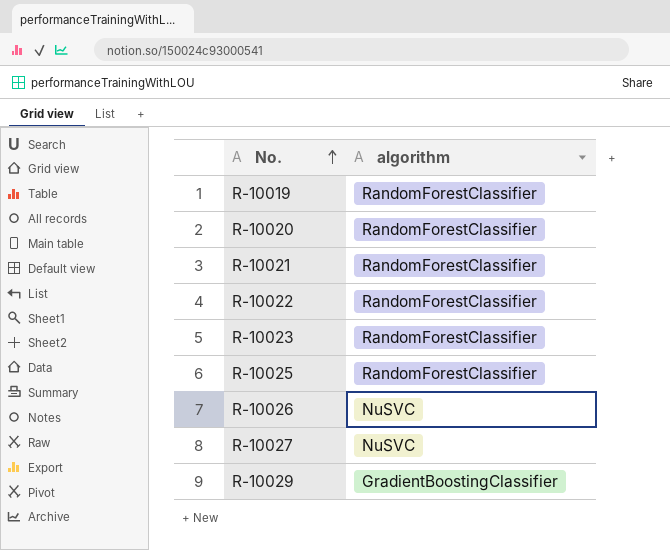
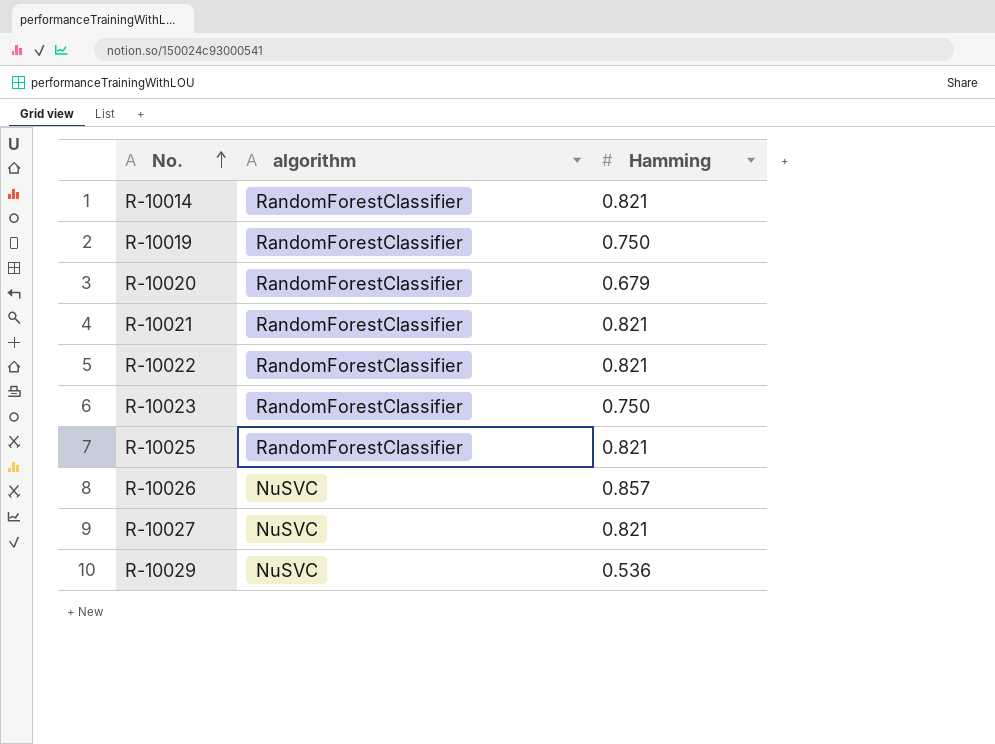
column Hamming | position: none -> 3
row R-10014: none -> RandomForestClassifier | 0.821
R-10029 | algorithm: GradientBoostingClassifier -> NuSVC

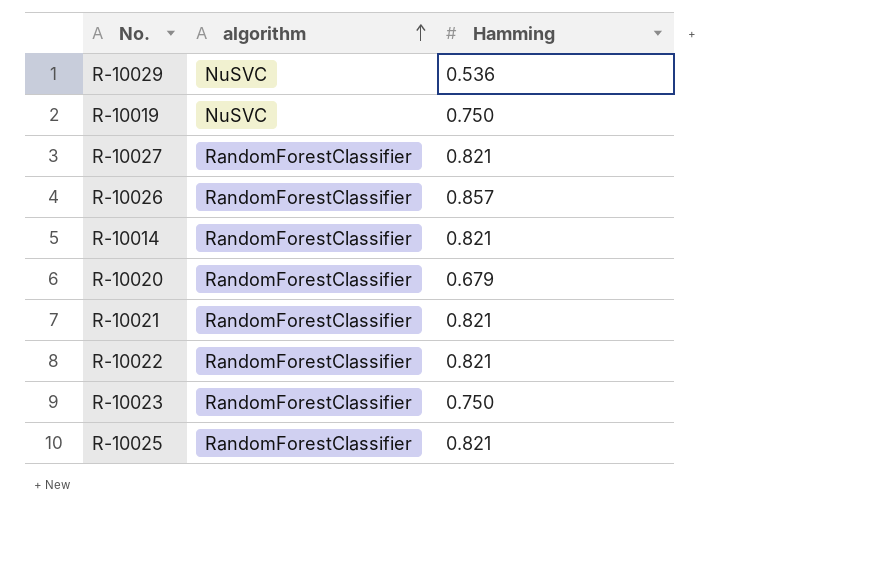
row order: No. ascending -> algorithm ascending
R-10019 | algorithm: RandomForestClassifier -> NuSVC
R-10027 | algorithm: NuSVC -> RandomForestClassifier
R-10026 | algorithm: NuSVC -> RandomForestClassifier

